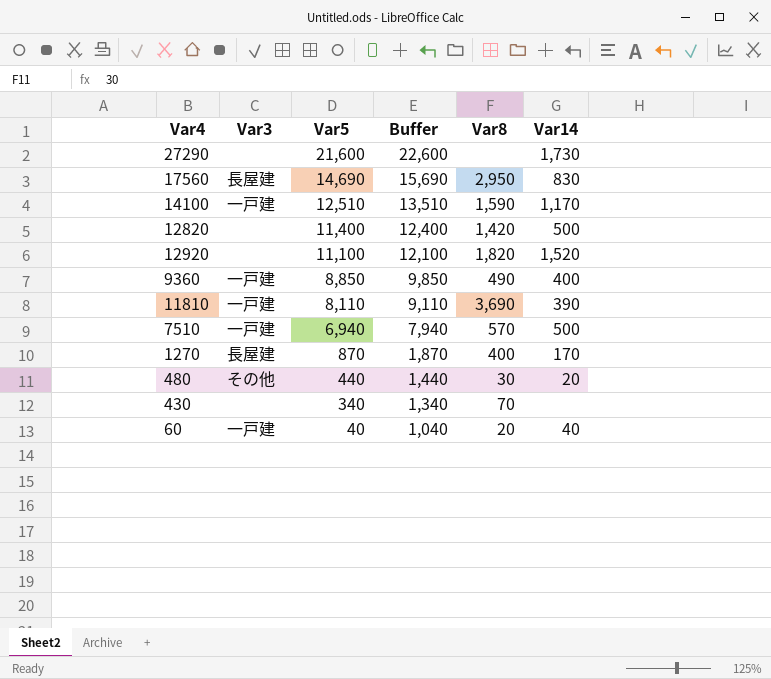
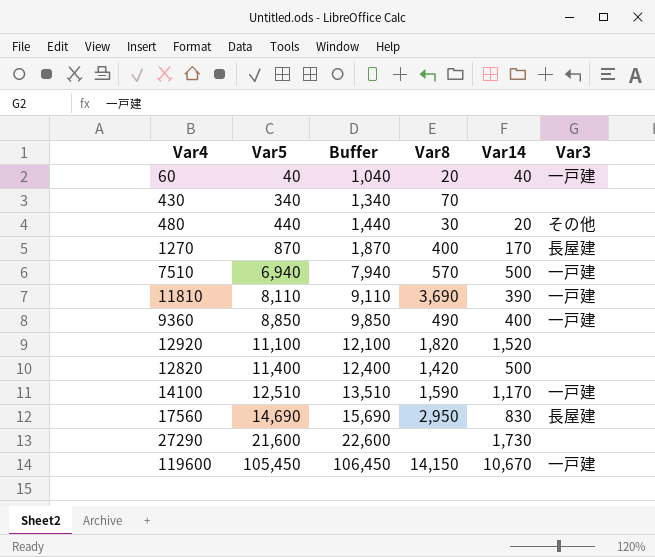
row order: Var5 descending -> Var5 ascending
column Var3 | position: 2 -> 6
row 119600: none -> 105,450 | 106,450 | 14,150 | 10,670 | 一戸建

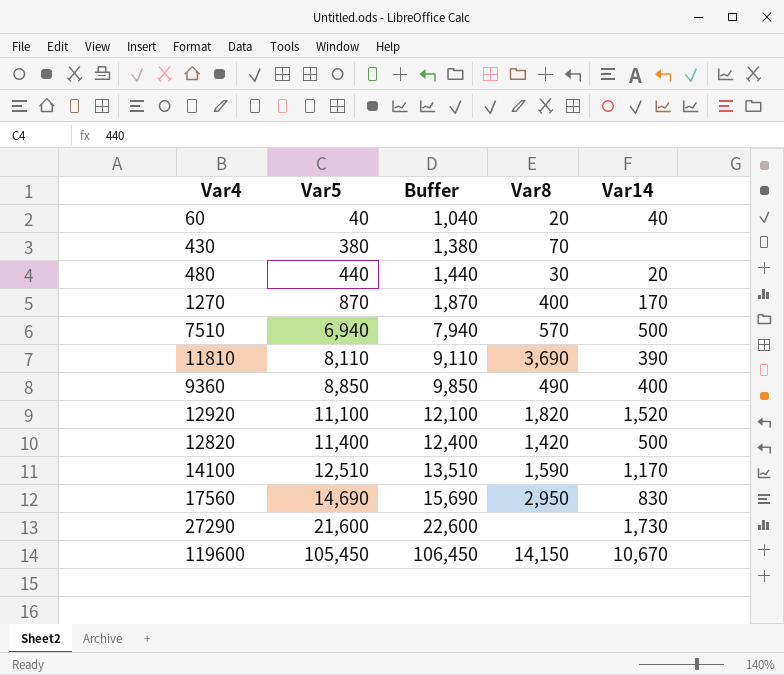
column Var3 | position: 6 -> none
430 | Var5: 340 -> 380
430 | Buffer: 1,340 -> 1,380

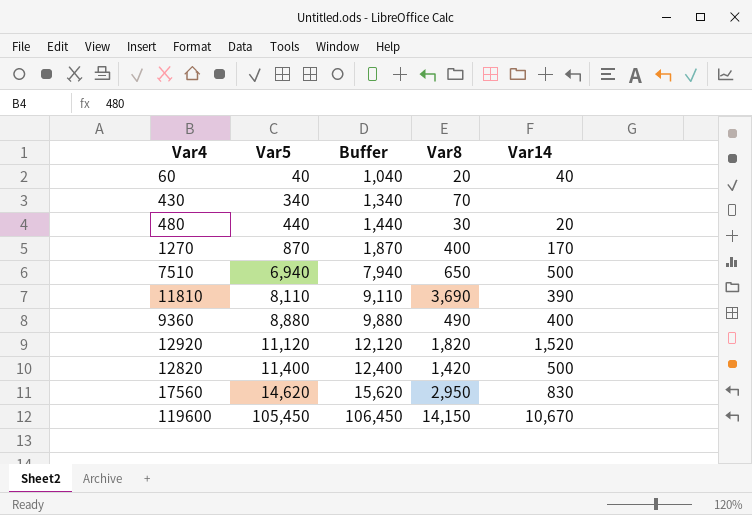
row 14100: 12,510 | 13,510 | 1,590 | 1,170 -> none
row 27290: 21,600 | 22,600 | none | 1,730 -> none
430 | Var5: 380 -> 340
430 | Buffer: 1,380 -> 1,340
7510 | Var8: 570 -> 650
9360 | Var5: 8,850 -> 8,880
9360 | Buffer: 9,850 -> 9,880
12920 | Var5: 11,100 -> 11,120
12920 | Buffer: 12,100 -> 12,120
17560 | Var5: 14,690 -> 14,620
17560 | Buffer: 15,690 -> 15,620

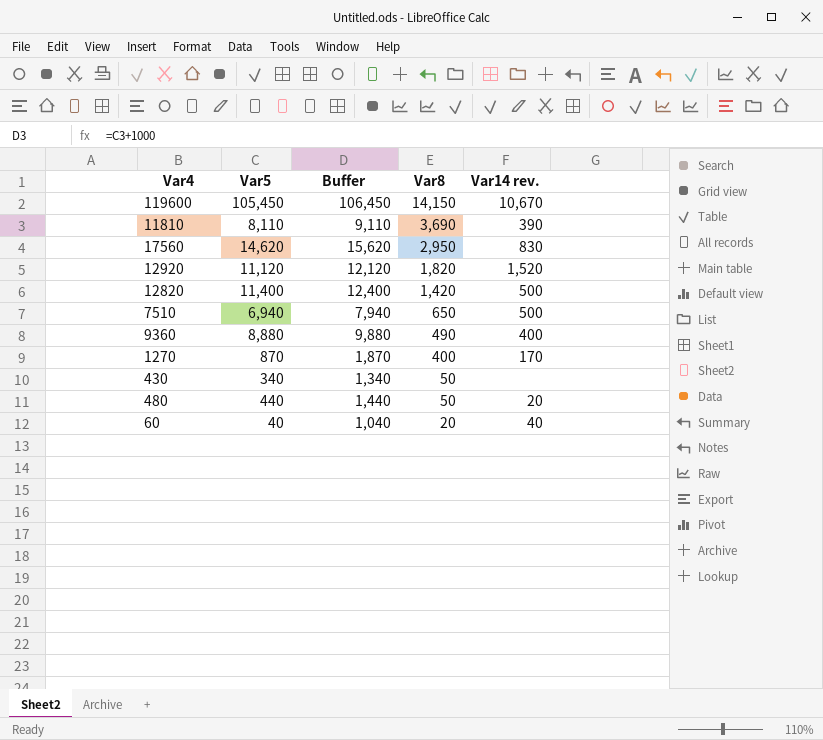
row order: Var5 ascending -> Var8 descending
column name: Var14 -> Var14 rev.
430 | Var8: 70 -> 50
480 | Var8: 30 -> 50

